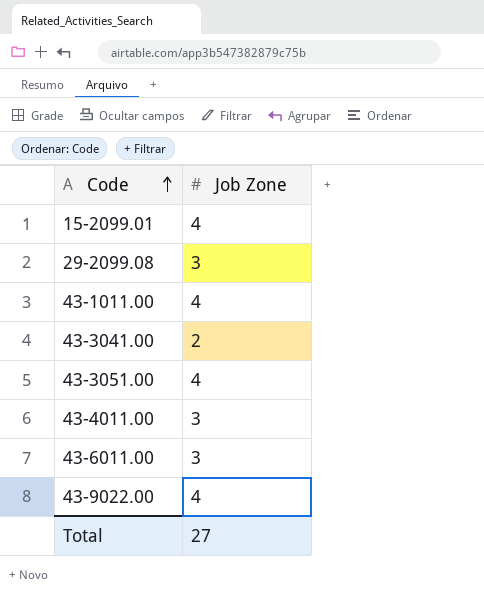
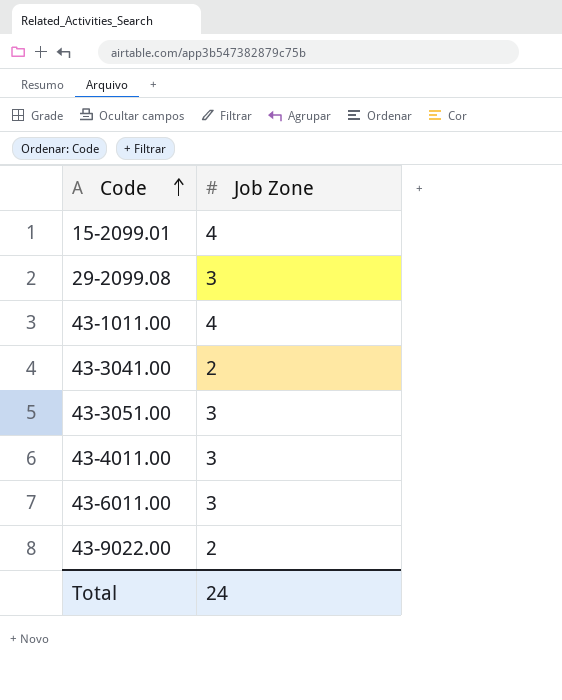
43-3051.00 | Job Zone: 4 -> 3
43-9022.00 | Job Zone: 4 -> 2
Total | Job Zone: 27 -> 24

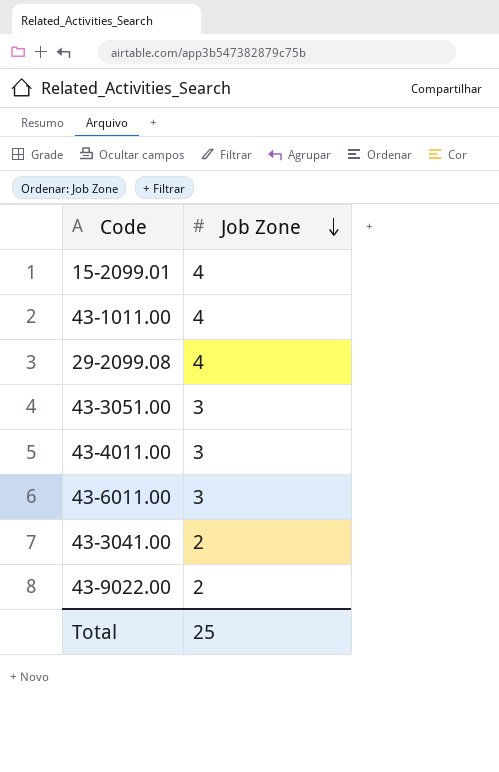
row order: Code ascending -> Job Zone descending
29-2099.08 | Job Zone: 3 -> 4
Total | Job Zone: 24 -> 25

